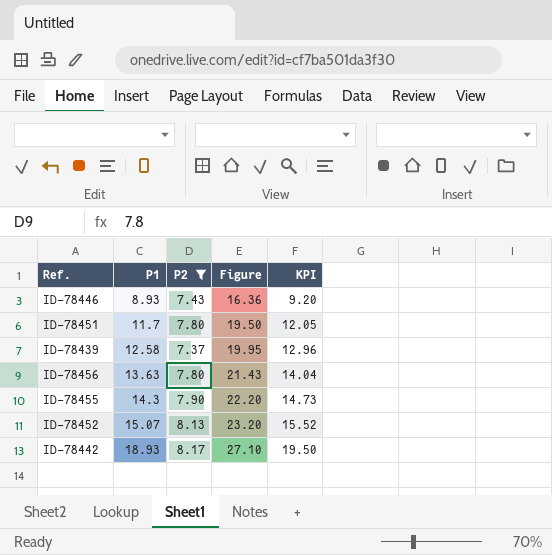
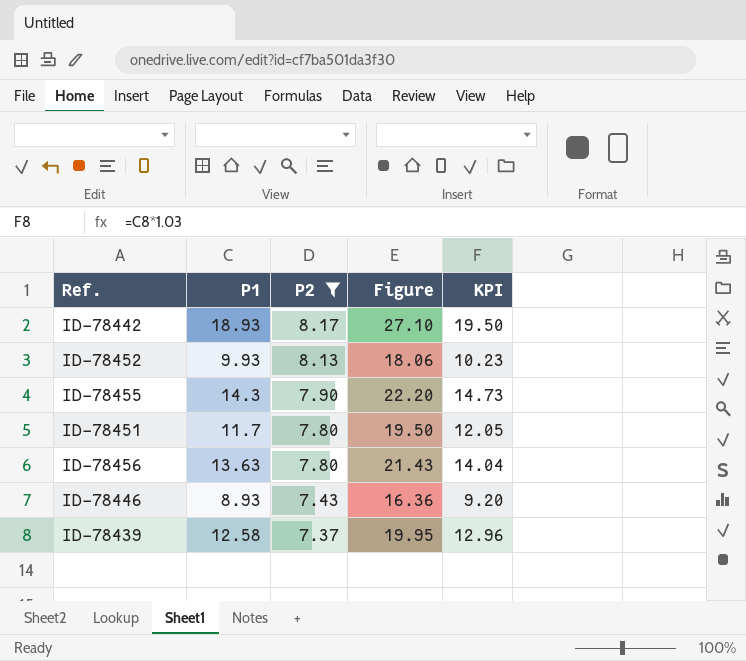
row order: P1 ascending -> P2 descending
ID-78452 | P1: 15.07 -> 9.93
ID-78452 | Figure: 23.20 -> 18.06
ID-78452 | KPI: 15.52 -> 10.23

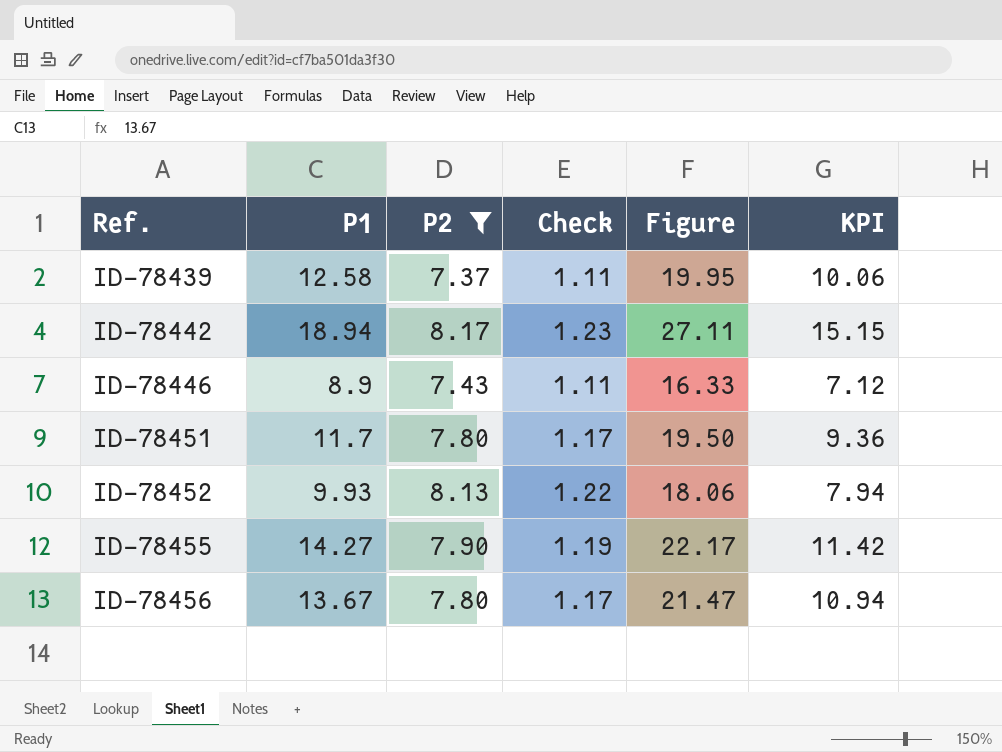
row order: P2 descending -> Ref. ascending
column Check | formula: none -> [P2] * 0.15
column KPI | formula: [P1] * 1.03 -> [P1] * 0.8
ID-78442 | P1: 18.93 -> 18.94
ID-78442 | Figure: 27.10 -> 27.11
ID-78446 | P1: 8.93 -> 8.9
ID-78446 | Figure: 16.36 -> 16.33
ID-78455 | P1: 14.3 -> 14.27
ID-78455 | Figure: 22.20 -> 22.17
ID-78456 | P1: 13.63 -> 13.67
ID-78456 | Figure: 21.43 -> 21.47

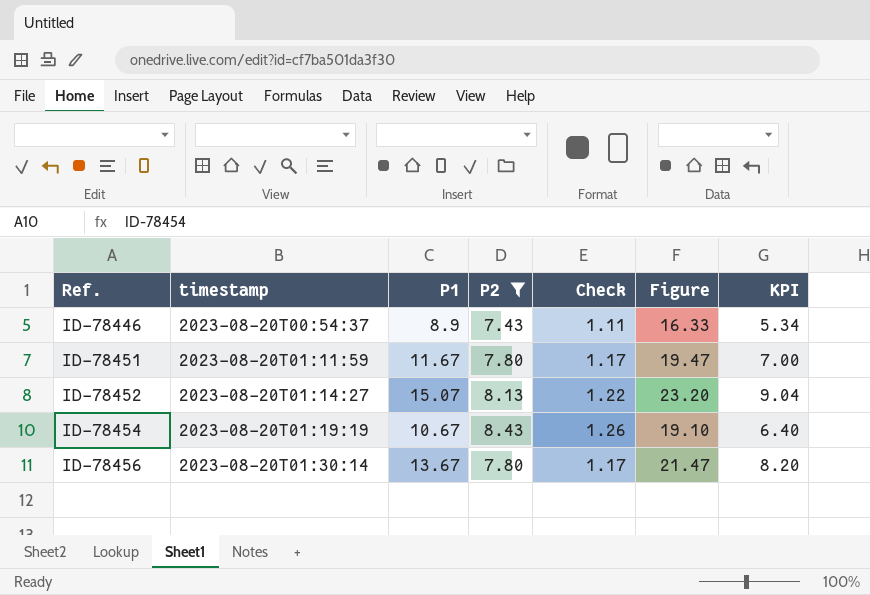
column timestamp | position: none -> 2
column KPI | formula: [P1] * 0.8 -> [P1] * 0.6
row ID-78439: 12.58 | 7.37 | 1.11 | 19.95 | 10.06 -> none
row ID-78442: 18.94 | 8.17 | 1.23 | 27.11 | 15.15 -> none
row ID-78455: 14.27 | 7.90 | 1.19 | 22.17 | 11.42 -> none
ID-78451 | P1: 11.7 -> 11.67
ID-78451 | Figure: 19.50 -> 19.47
ID-78452 | P1: 9.93 -> 15.07
ID-78452 | Figure: 18.06 -> 23.20
row ID-78454: none -> 2023-08-20T01:19:19 | 10.67 | 8.43 | 1.26 | 19.10 | 6.40

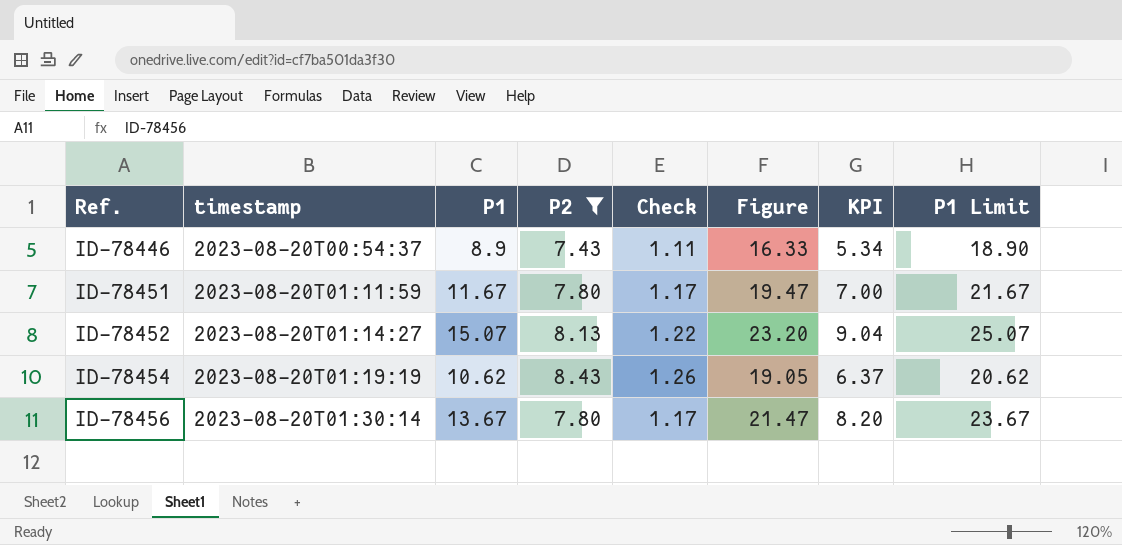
column P1 Limit | formula: none -> [P1] + 10
ID-78454 | P1: 10.67 -> 10.62
ID-78454 | Figure: 19.10 -> 19.05
ID-78454 | KPI: 6.40 -> 6.37

